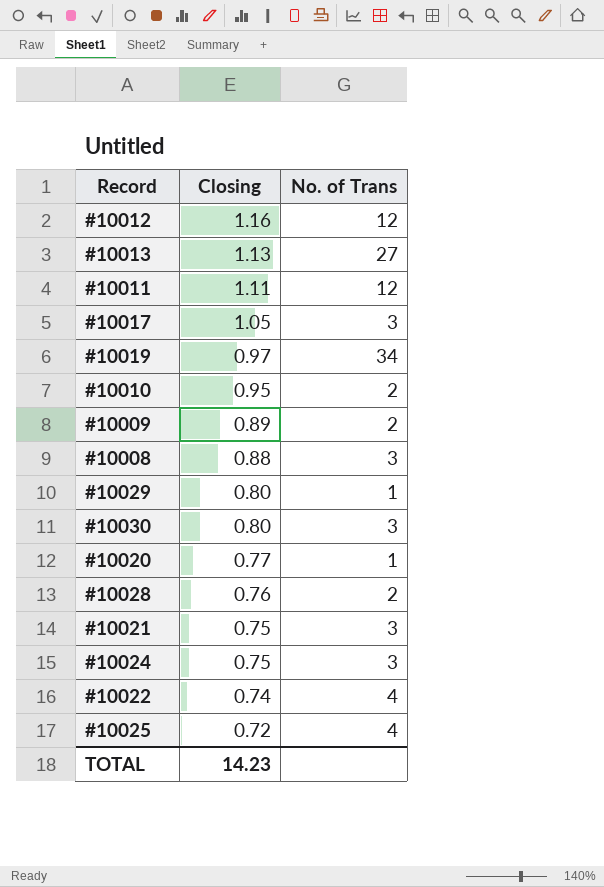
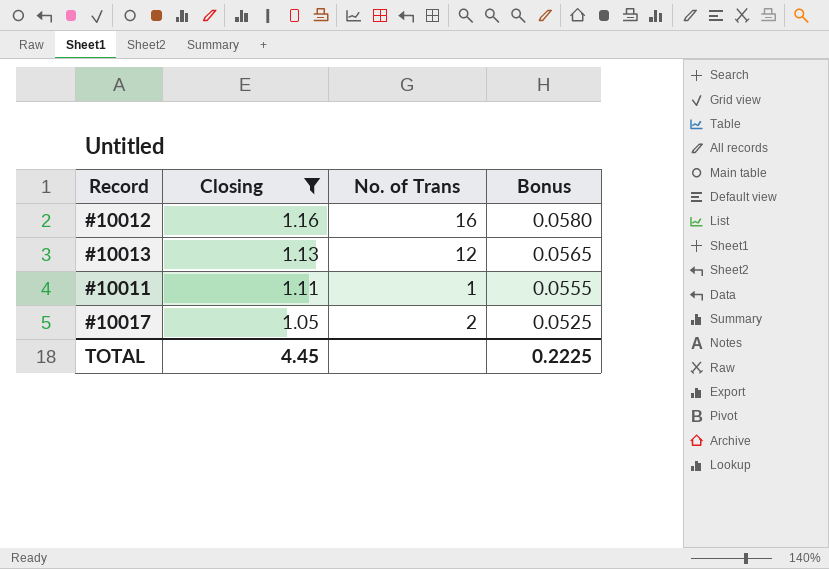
filter: none -> Closing >= 1.05
column Bonus | formula: none -> [Closing] * 0.05
#10012 | No. of Trans: 12 -> 16
#10013 | No. of Trans: 27 -> 12
#10011 | No. of Trans: 12 -> 1
#10017 | No. of Trans: 3 -> 2
TOTAL | Closing: 14.23 -> 4.45

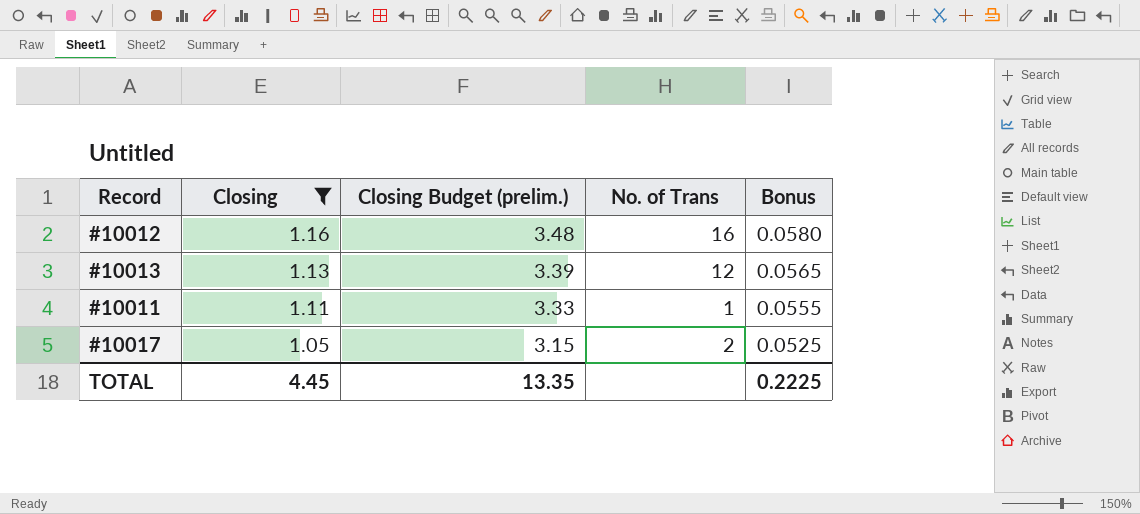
column Closing Budget (prelim.) | formula: none -> [Closing] * 3

